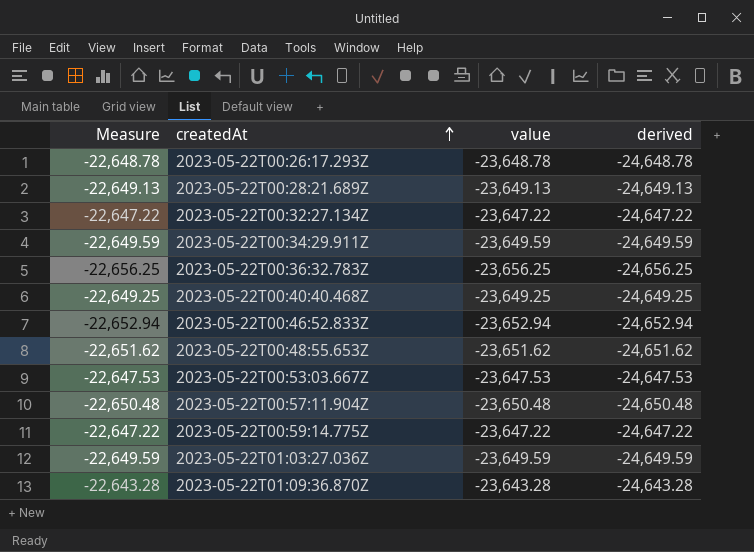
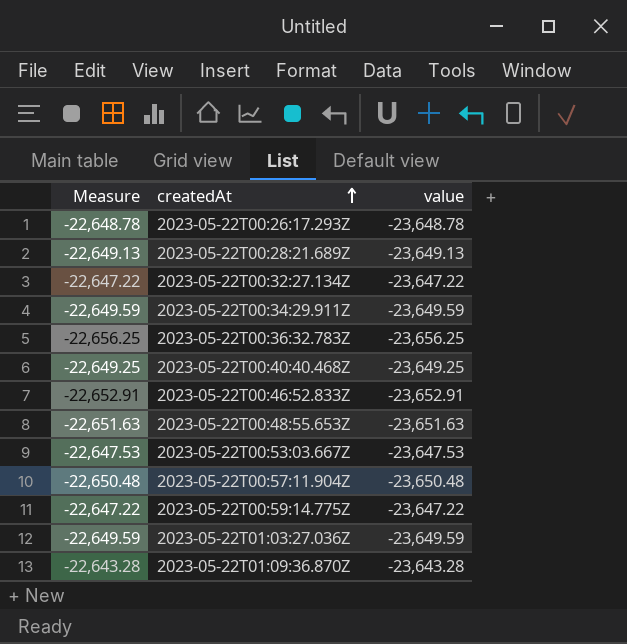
column derived | formula: [value] - 1000 -> none
2023-05-22T00:46:52.833Z | Measure: -22,652.94 -> -22,652.91
2023-05-22T00:46:52.833Z | value: -23,652.94 -> -23,652.91
2023-05-22T00:48:55.653Z | Measure: -22,651.62 -> -22,651.63
2023-05-22T00:48:55.653Z | value: -23,651.62 -> -23,651.63

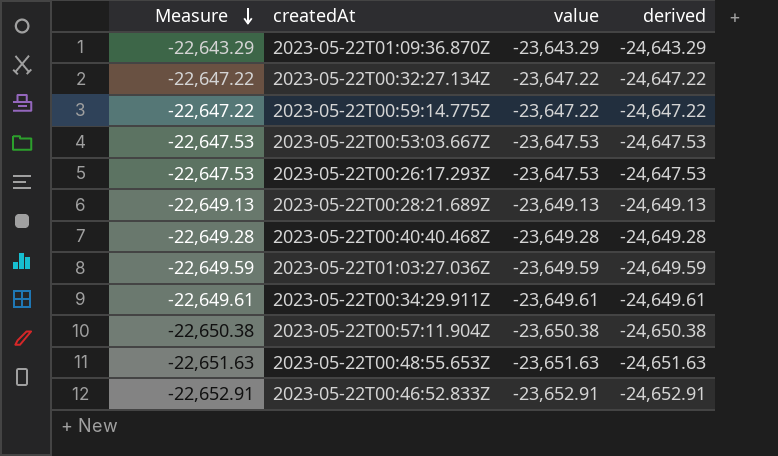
row order: createdAt ascending -> Measure descending
column derived | formula: none -> [value] - 1000
row 2023-05-22T00:36:32.783Z: -22,656.25 | -23,656.25 -> none
2023-05-22T01:09:36.870Z | Measure: -22,643.28 -> -22,643.29
2023-05-22T01:09:36.870Z | value: -23,643.28 -> -23,643.29
2023-05-22T00:26:17.293Z | Measure: -22,648.78 -> -22,647.53
2023-05-22T00:26:17.293Z | value: -23,648.78 -> -23,647.53
2023-05-22T00:40:40.468Z | Measure: -22,649.25 -> -22,649.28
2023-05-22T00:40:40.468Z | value: -23,649.25 -> -23,649.28
2023-05-22T00:34:29.911Z | Measure: -22,649.59 -> -22,649.61
2023-05-22T00:34:29.911Z | value: -23,649.59 -> -23,649.61
2023-05-22T00:57:11.904Z | Measure: -22,650.48 -> -22,650.38
2023-05-22T00:57:11.904Z | value: -23,650.48 -> -23,650.38

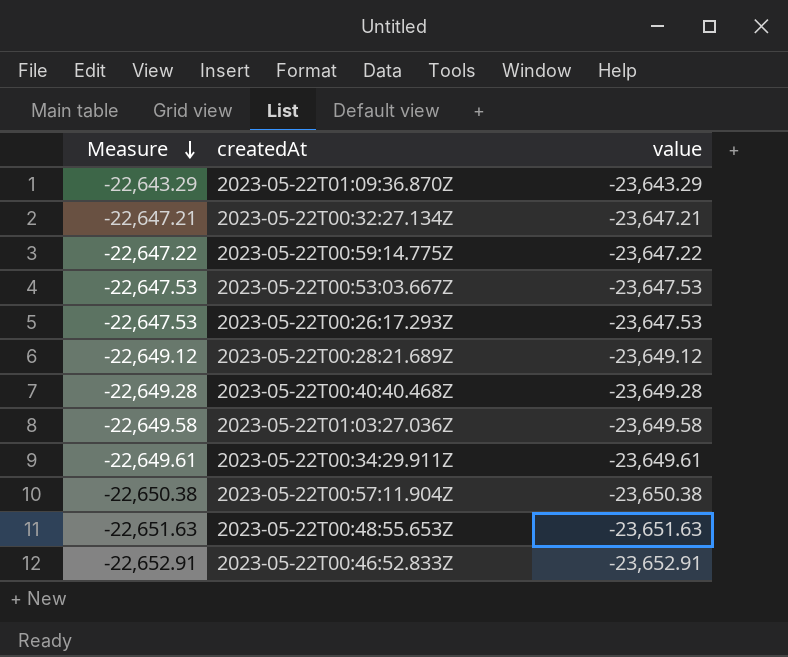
column derived | formula: [value] - 1000 -> none
2023-05-22T00:32:27.134Z | Measure: -22,647.22 -> -22,647.21
2023-05-22T00:32:27.134Z | value: -23,647.22 -> -23,647.21
2023-05-22T00:28:21.689Z | Measure: -22,649.13 -> -22,649.12
2023-05-22T00:28:21.689Z | value: -23,649.13 -> -23,649.12
2023-05-22T01:03:27.036Z | Measure: -22,649.59 -> -22,649.58
2023-05-22T01:03:27.036Z | value: -23,649.59 -> -23,649.58

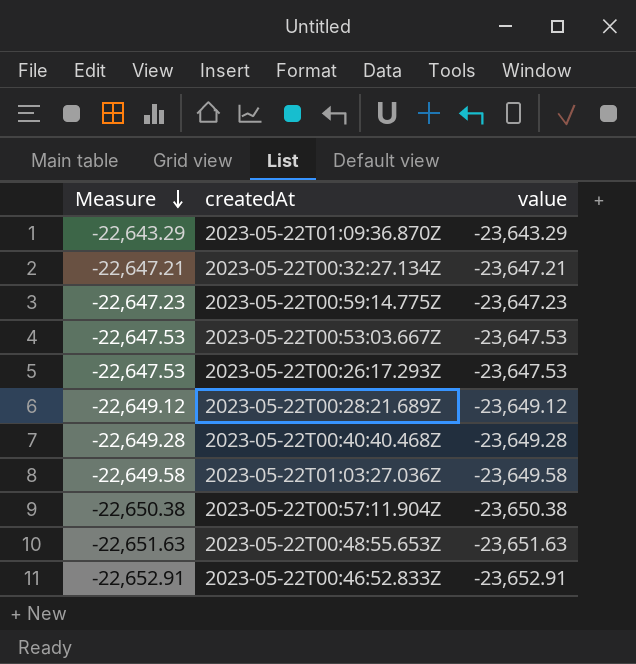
row 2023-05-22T00:34:29.911Z: -22,649.61 | -23,649.61 -> none
2023-05-22T00:59:14.775Z | Measure: -22,647.22 -> -22,647.23
2023-05-22T00:59:14.775Z | value: -23,647.22 -> -23,647.23

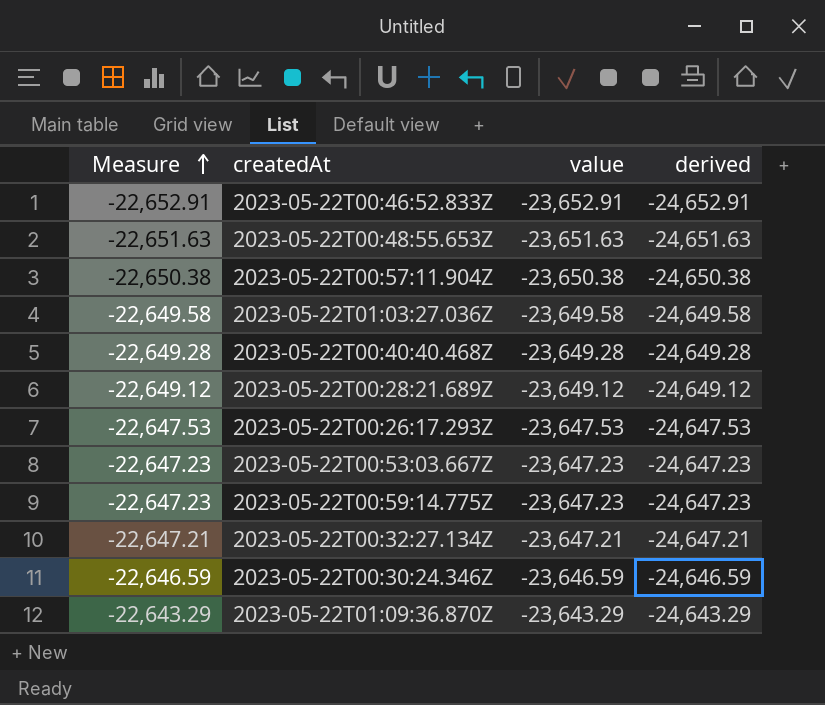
row order: Measure descending -> Measure ascending
column derived | formula: none -> [value] - 1000
2023-05-22T00:53:03.667Z | Measure: -22,647.53 -> -22,647.23
2023-05-22T00:53:03.667Z | value: -23,647.53 -> -23,647.23
row 2023-05-22T00:30:24.346Z: none -> -22,646.59 | -23,646.59 | -24,646.59

